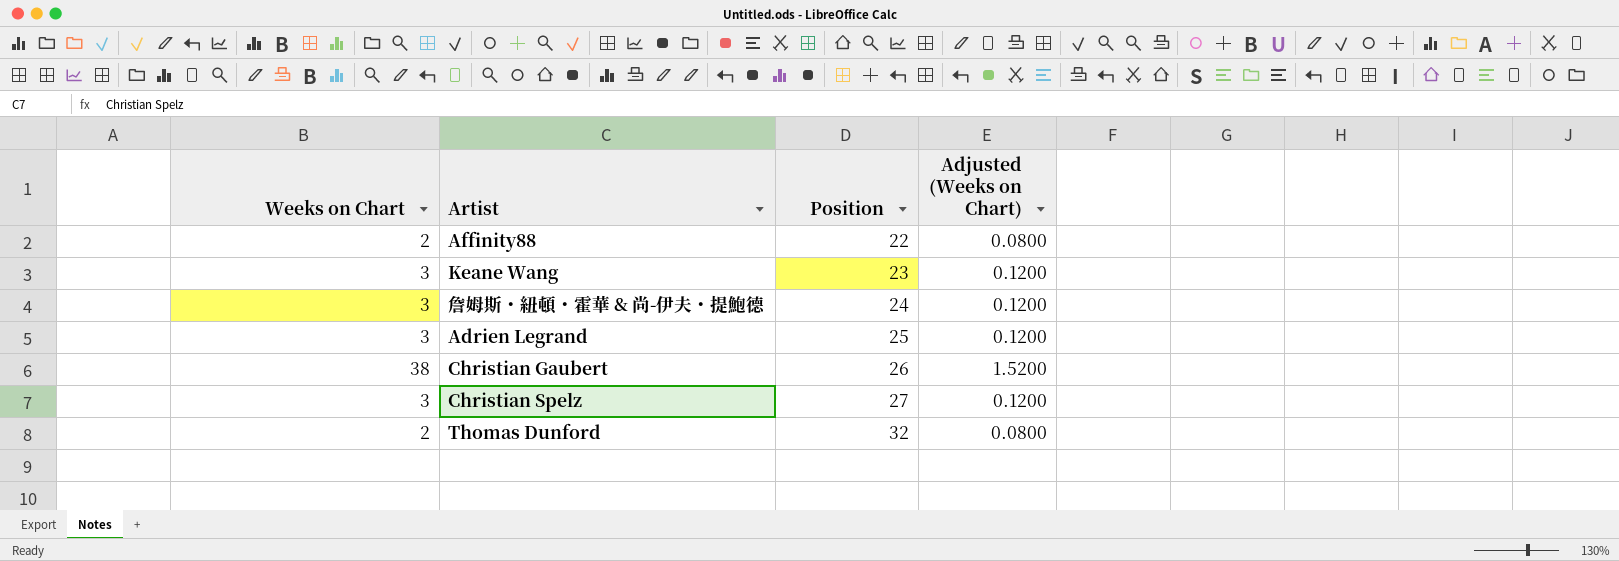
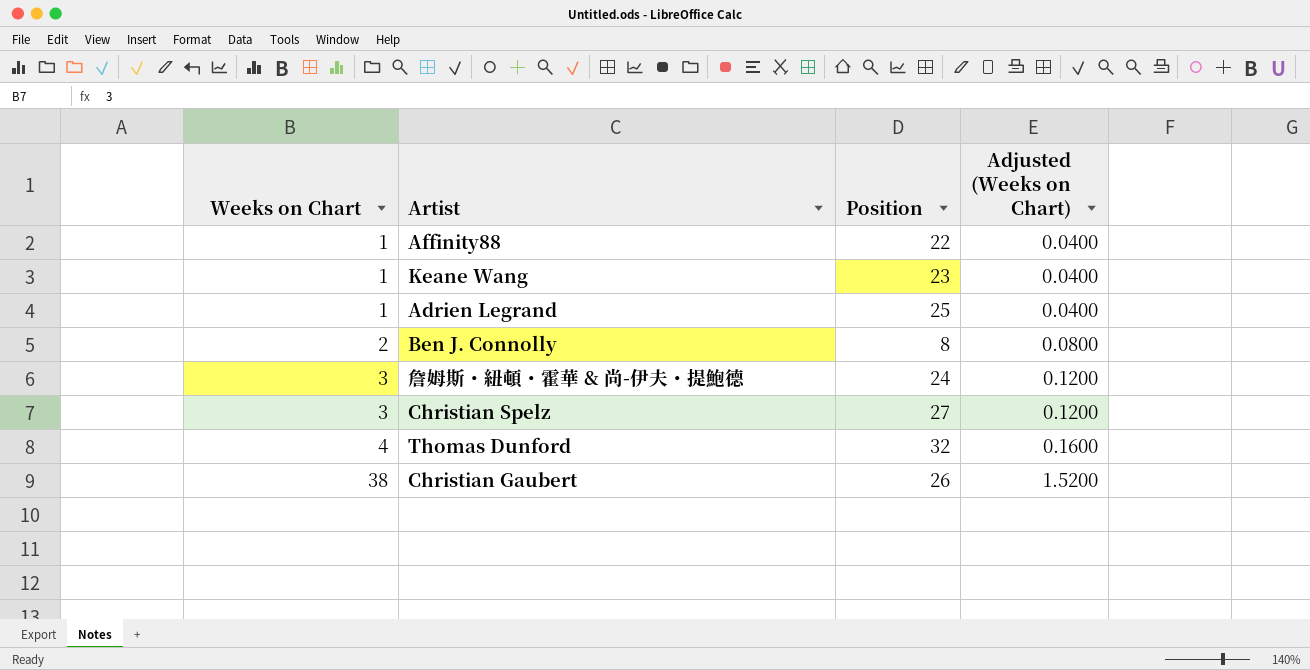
row order: Position ascending -> Weeks on Chart ascending
Affinity88 | Weeks on Chart: 2 -> 1
Affinity88 | Adjusted (Weeks on Chart): 0.0800 -> 0.0400
Keane Wang | Weeks on Chart: 3 -> 1
Keane Wang | Adjusted (Weeks on Chart): 0.1200 -> 0.0400
Adrien Legrand | Weeks on Chart: 3 -> 1
Adrien Legrand | Adjusted (Weeks on Chart): 0.1200 -> 0.0400
row Ben J. Connolly: none -> 2 | 8 | 0.0800
Thomas Dunford | Weeks on Chart: 2 -> 4
Thomas Dunford | Adjusted (Weeks on Chart): 0.0800 -> 0.1600

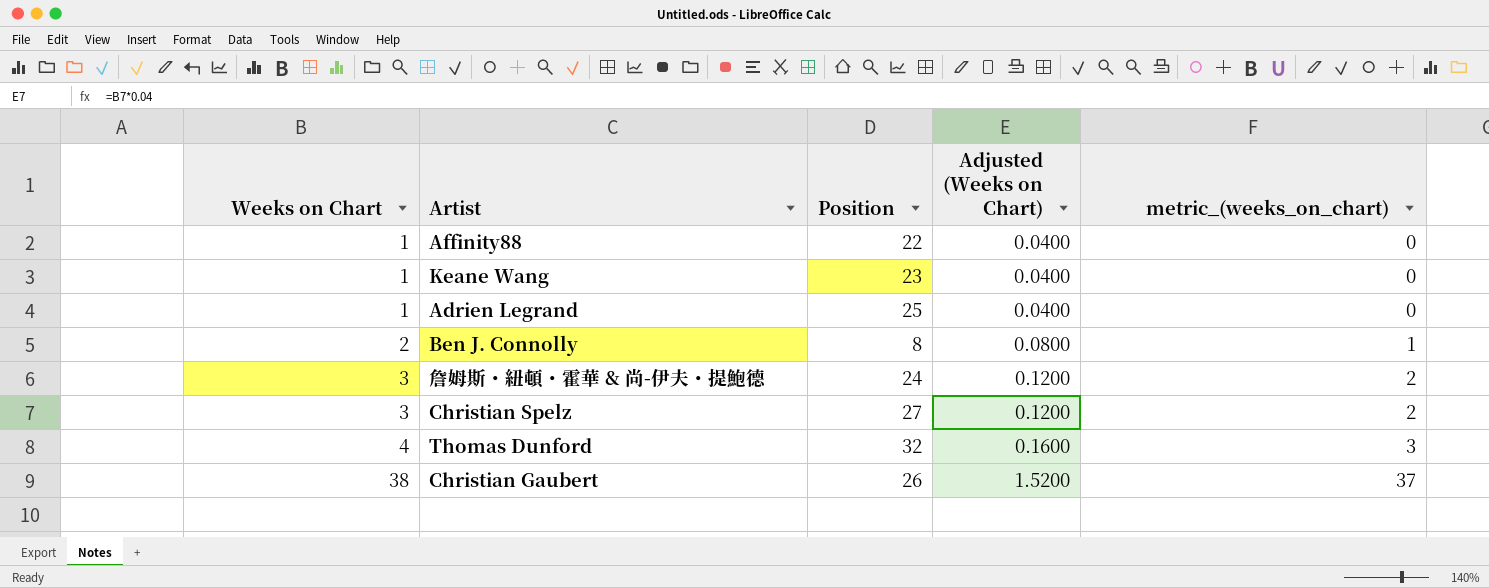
column metric_(weeks_on_chart) | formula: none -> [Weeks on Chart] - 1

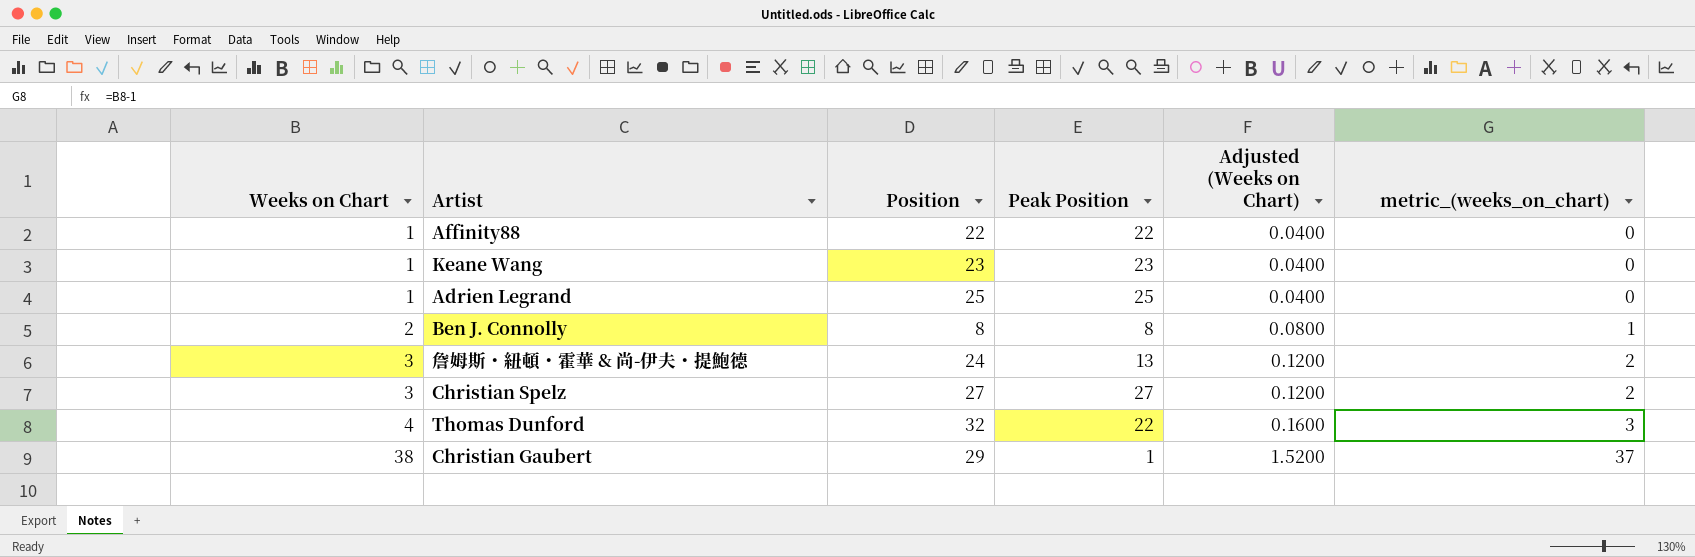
column Peak Position | position: none -> 4
Christian Gaubert | Position: 26 -> 29

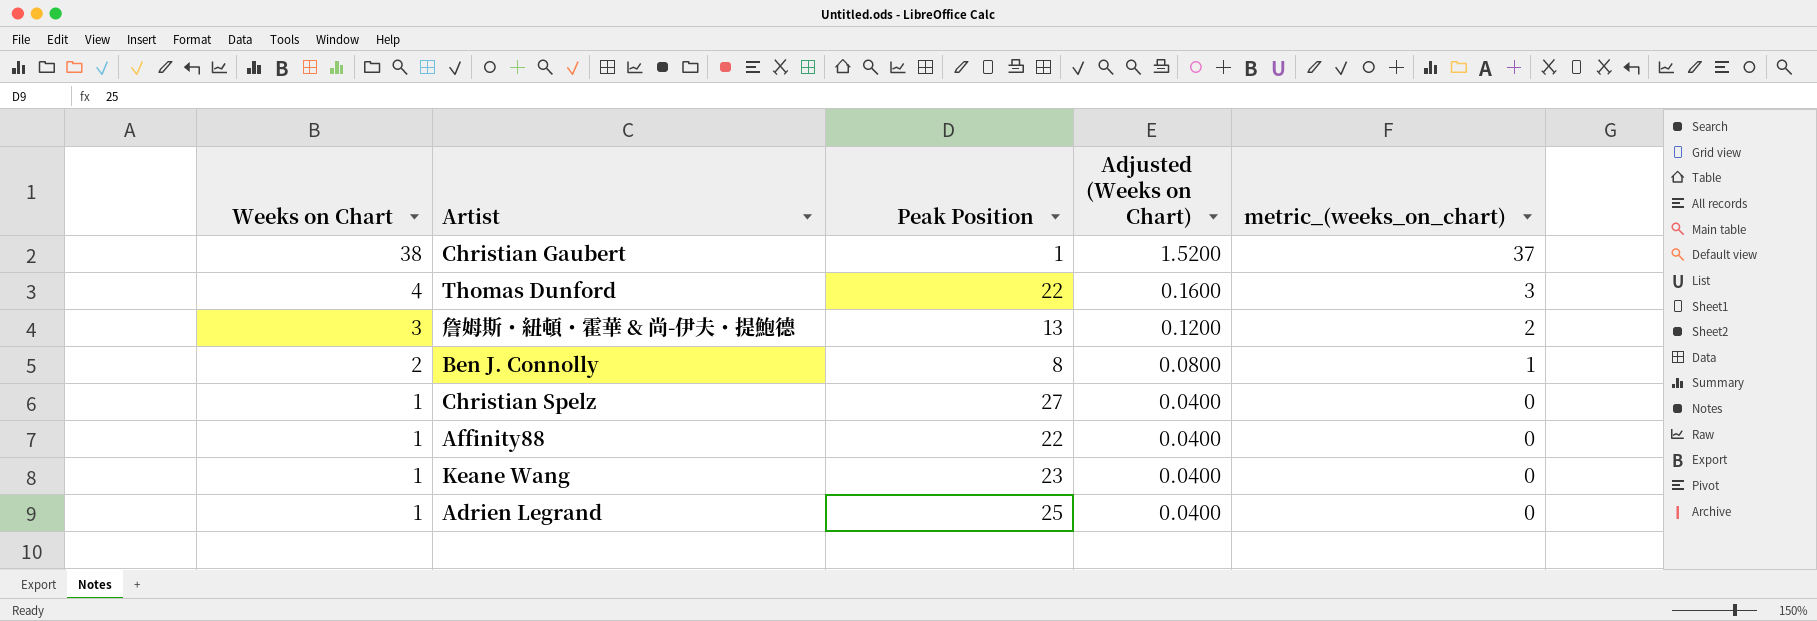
row order: Weeks on Chart ascending -> Weeks on Chart descending
column Position | position: 3 -> none
Christian Spelz | Weeks on Chart: 3 -> 1
Christian Spelz | Adjusted (Weeks on Chart): 0.1200 -> 0.0400
Christian Spelz | metric_(weeks_on_chart): 2 -> 0

